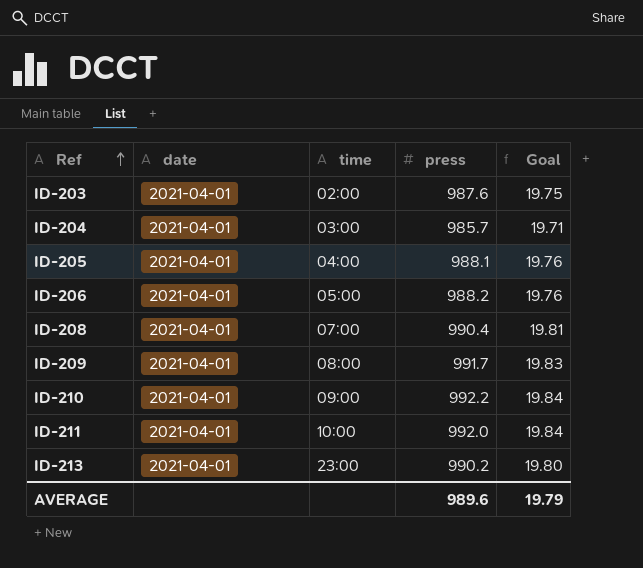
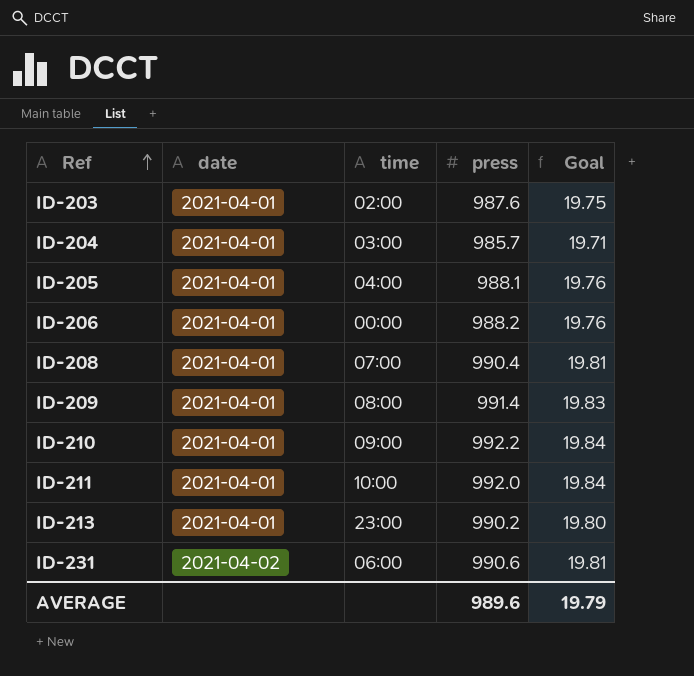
ID-206 | time: 05:00 -> 00:00
ID-209 | press: 991.7 -> 991.4
row ID-231: none -> 2021-04-02 | 06:00 | 990.6 | 19.81

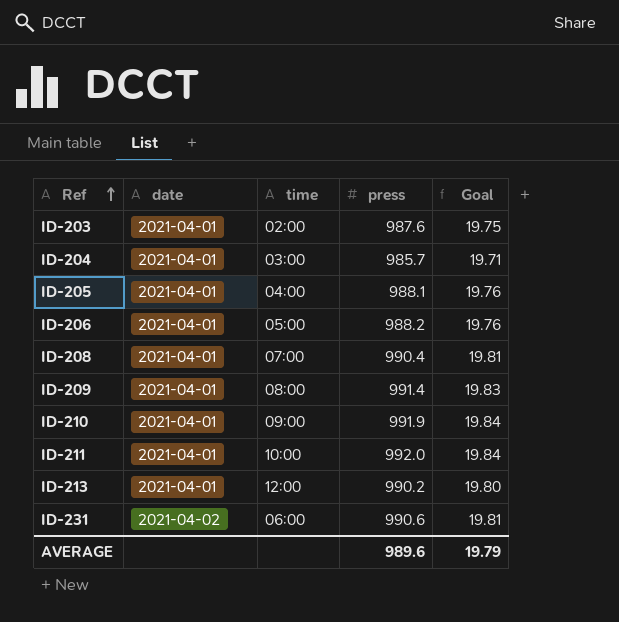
ID-206 | time: 00:00 -> 05:00
ID-210 | press: 992.2 -> 991.9
ID-213 | time: 23:00 -> 12:00

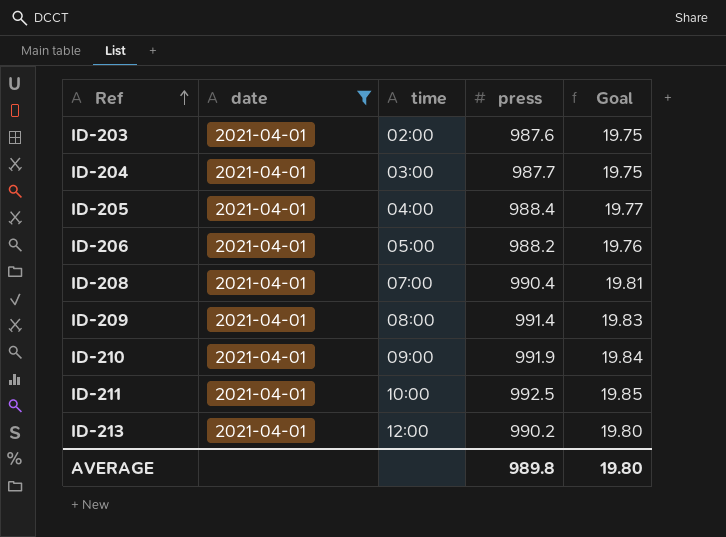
filter: none -> date = 2021-04-01
ID-204 | press: 985.7 -> 987.7
ID-204 | Goal: 19.71 -> 19.75
ID-205 | press: 988.1 -> 988.4
ID-205 | Goal: 19.76 -> 19.77
ID-211 | press: 992.0 -> 992.5
ID-211 | Goal: 19.84 -> 19.85
AVERAGE | press: 989.6 -> 989.8
AVERAGE | Goal: 19.79 -> 19.80

